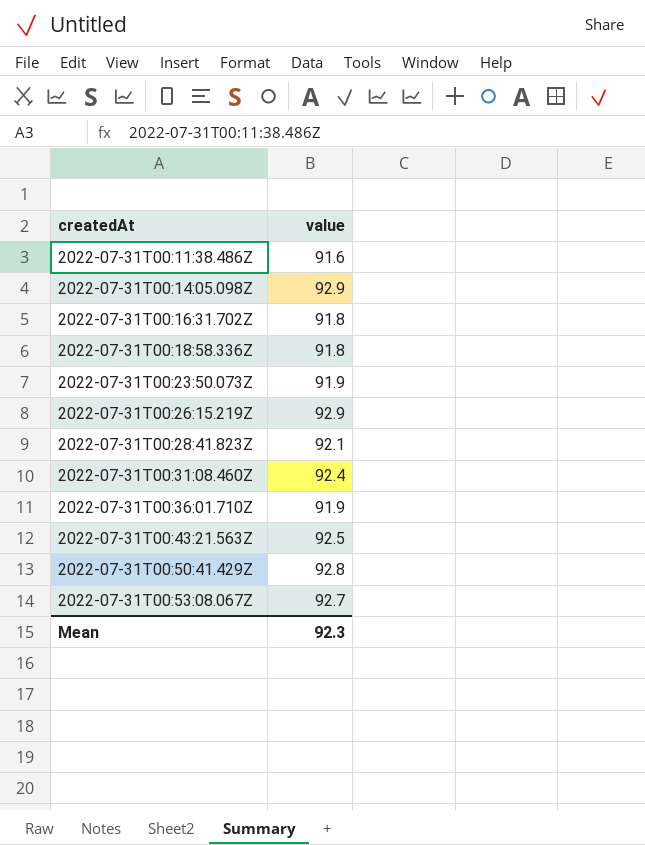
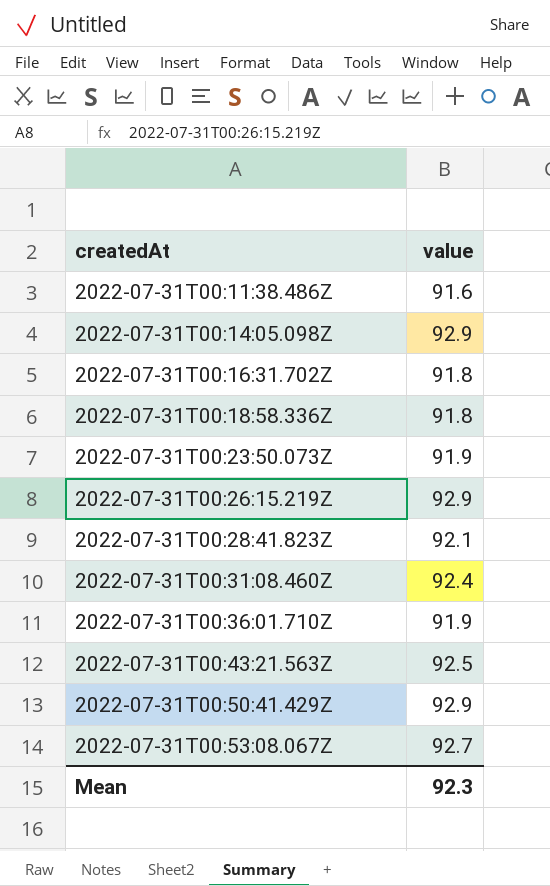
2022-07-31T00:50:41.429Z | value: 92.8 -> 92.9

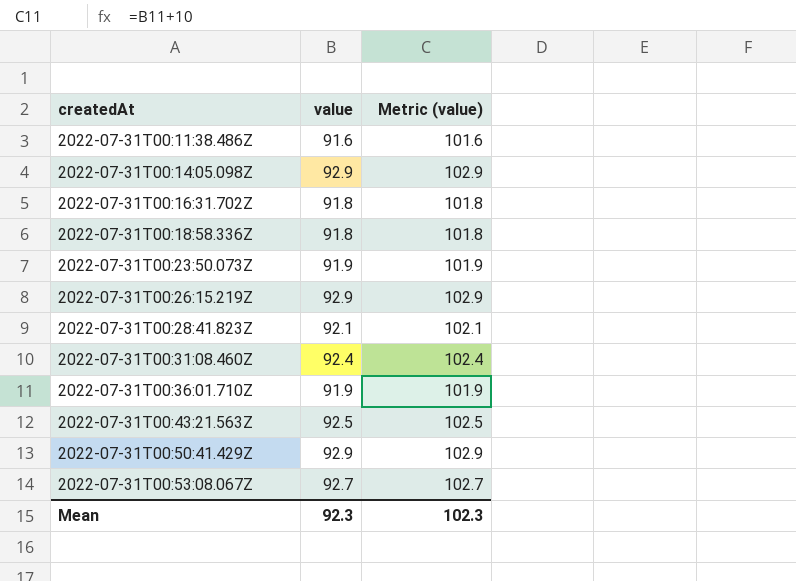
column Metric (value) | formula: none -> [value] + 10

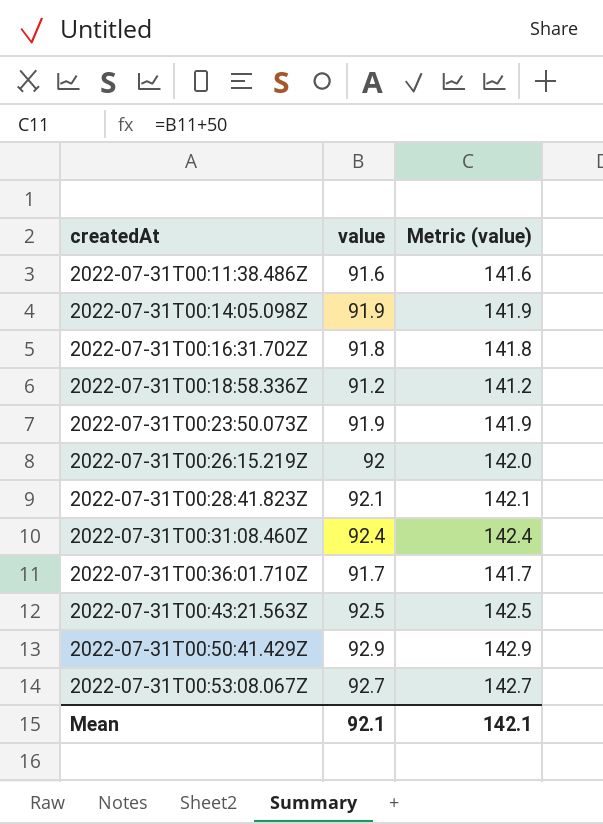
column Metric (value) | formula: [value] + 10 -> [value] + 50
2022-07-31T00:14:05.098Z | value: 92.9 -> 91.9
2022-07-31T00:18:58.336Z | value: 91.8 -> 91.2
2022-07-31T00:26:15.219Z | value: 92.9 -> 92
2022-07-31T00:36:01.710Z | value: 91.9 -> 91.7
Mean | value: 92.3 -> 92.1
Mean | Metric (value): 102.3 -> 142.1

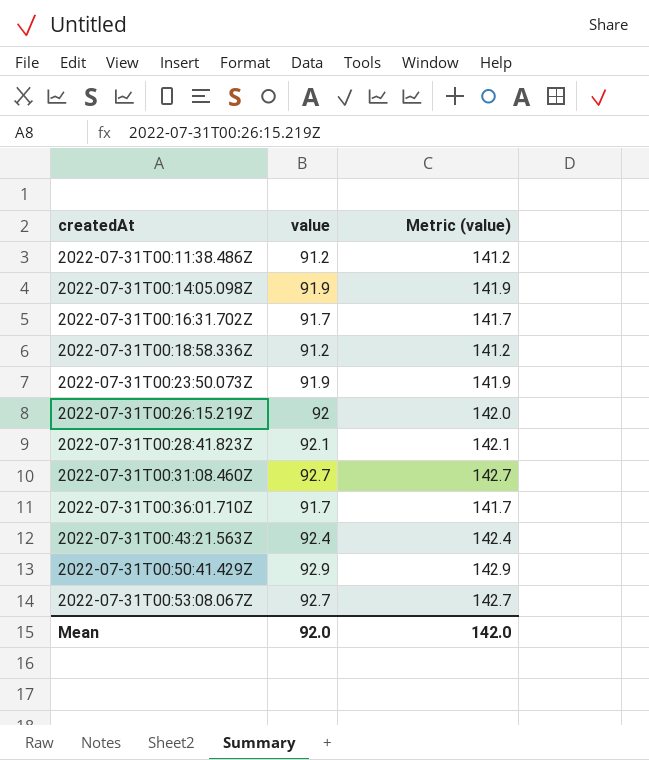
2022-07-31T00:11:38.486Z | value: 91.6 -> 91.2
2022-07-31T00:11:38.486Z | Metric (value): 141.6 -> 141.2
2022-07-31T00:16:31.702Z | value: 91.8 -> 91.7
2022-07-31T00:16:31.702Z | Metric (value): 141.8 -> 141.7
2022-07-31T00:31:08.460Z | value: 92.4 -> 92.7
2022-07-31T00:31:08.460Z | Metric (value): 142.4 -> 142.7
2022-07-31T00:43:21.563Z | value: 92.5 -> 92.4
2022-07-31T00:43:21.563Z | Metric (value): 142.5 -> 142.4
Mean | value: 92.1 -> 92.0
Mean | Metric (value): 142.1 -> 142.0

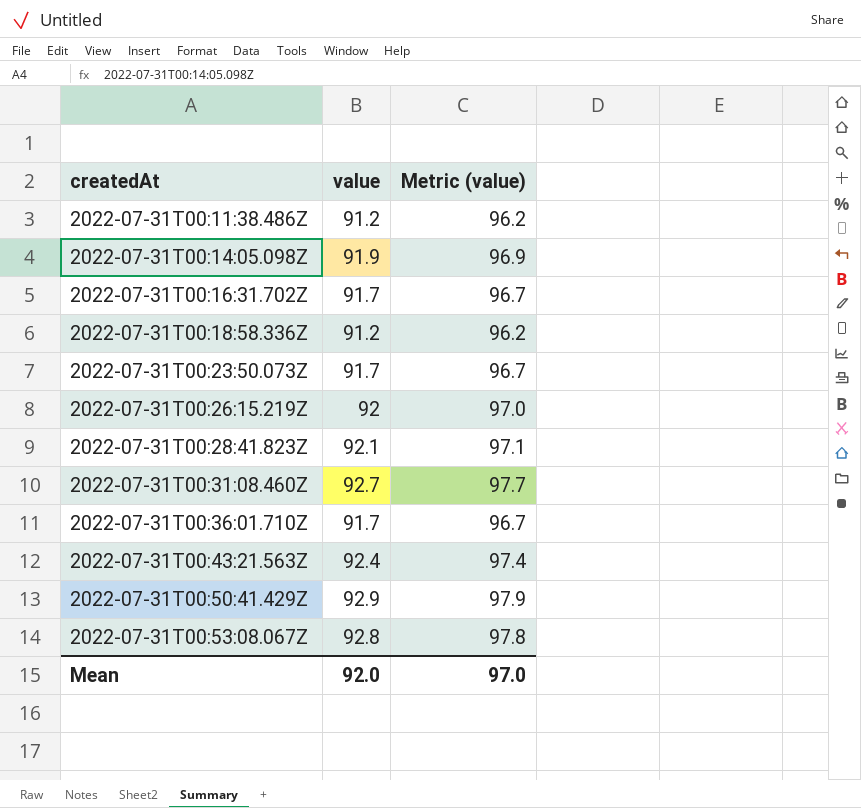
column Metric (value) | formula: [value] + 50 -> [value] + 5
2022-07-31T00:23:50.073Z | value: 91.9 -> 91.7
2022-07-31T00:53:08.067Z | value: 92.7 -> 92.8
Mean | Metric (value): 142.0 -> 97.0

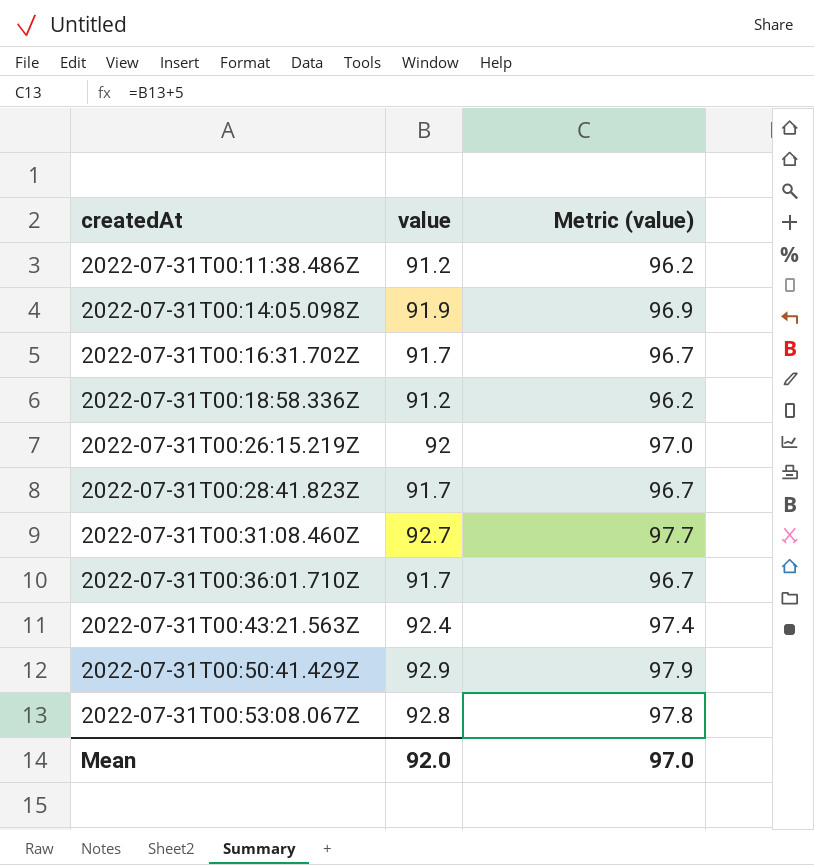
row 2022-07-31T00:23:50.073Z: 91.7 | 96.7 -> none
2022-07-31T00:28:41.823Z | value: 92.1 -> 91.7
2022-07-31T00:28:41.823Z | Metric (value): 97.1 -> 96.7

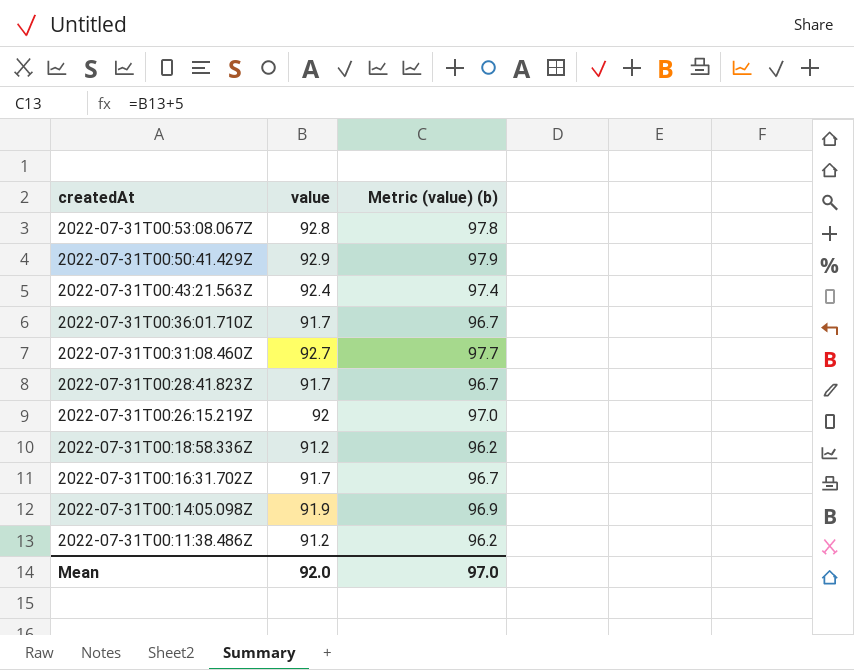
row order: createdAt ascending -> createdAt descending
column name: Metric (value) -> Metric (value) (b)

